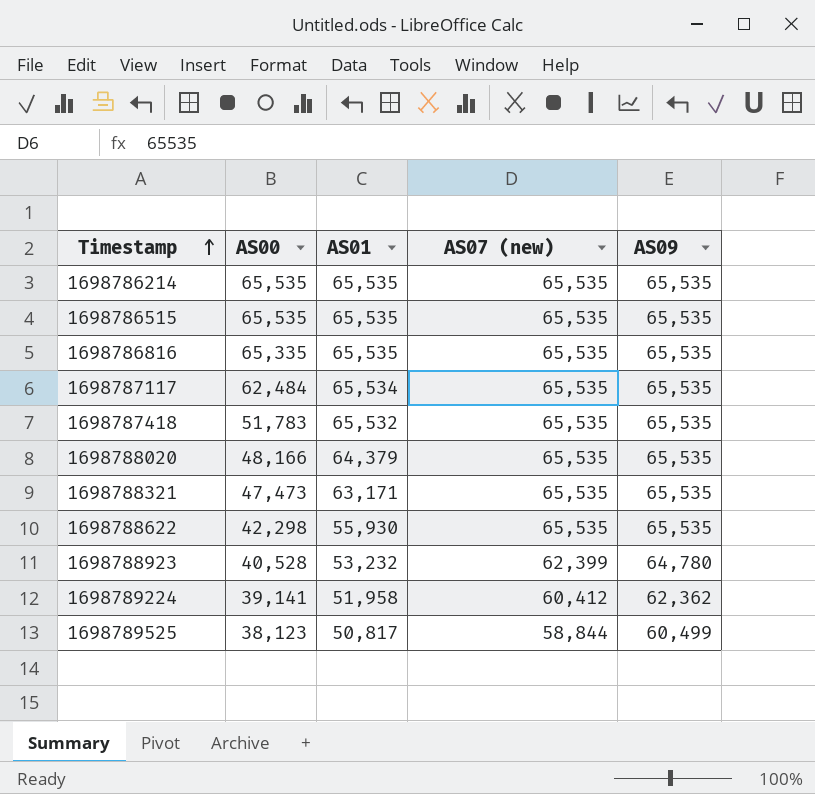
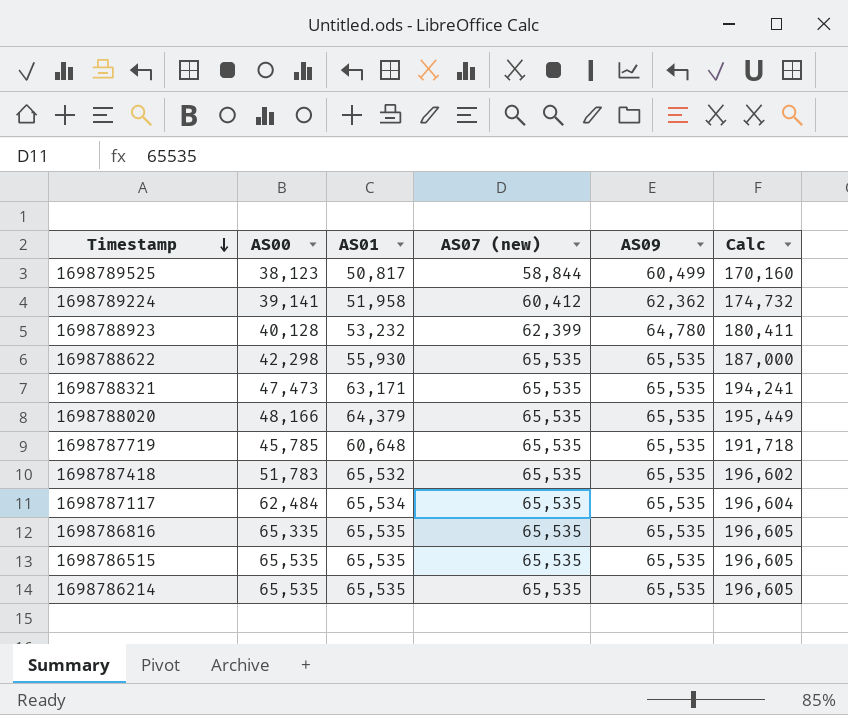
row order: Timestamp ascending -> Timestamp descending
column Calc | formula: none -> [AS01] + [AS07 (new)] + [AS09]
1698788923 | AS00: 40,528 -> 40,128
row 1698787719: none -> 45,785 | 60,648 | 65,535 | 65,535 | 191,718

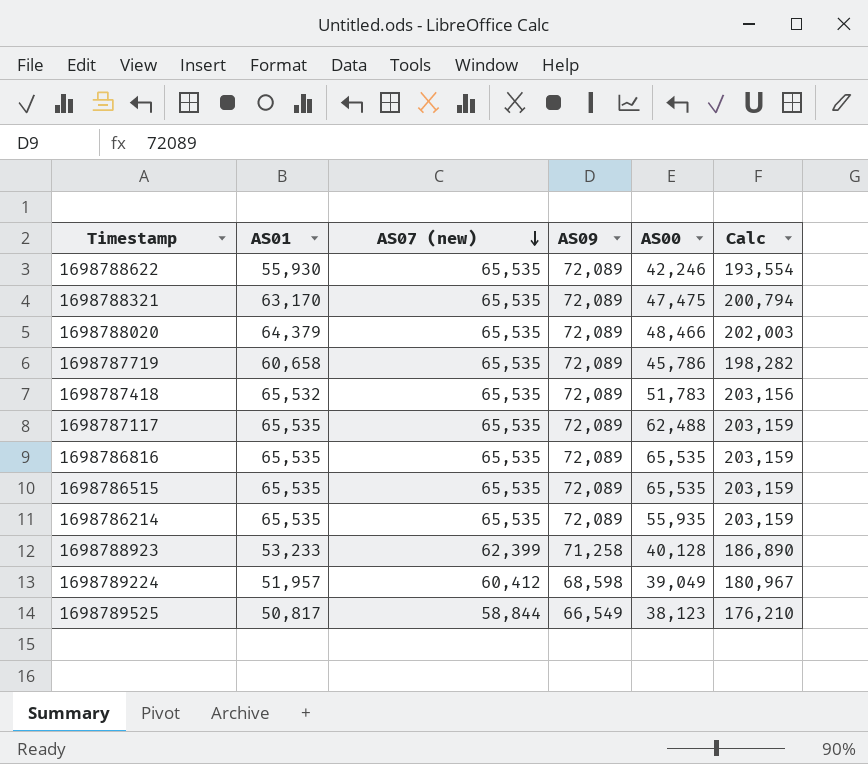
row order: Timestamp descending -> AS07 (new) descending
column AS00 | position: 2 -> 5
1698788622 | AS09: 65,535 -> 72,089
1698788622 | AS00: 42,298 -> 42,246
1698788622 | Calc: 187,000 -> 193,554
1698788321 | AS01: 63,171 -> 63,170
1698788321 | AS09: 65,535 -> 72,089
1698788321 | AS00: 47,473 -> 47,475
1698788321 | Calc: 194,241 -> 200,794
1698788020 | AS09: 65,535 -> 72,089
1698788020 | AS00: 48,166 -> 48,466
1698788020 | Calc: 195,449 -> 202,003
1698787719 | AS01: 60,648 -> 60,658
1698787719 | AS09: 65,535 -> 72,089
1698787719 | AS00: 45,785 -> 45,786
1698787719 | Calc: 191,718 -> 198,282
1698787418 | AS09: 65,535 -> 72,089
1698787418 | Calc: 196,602 -> 203,156
1698787117 | AS01: 65,534 -> 65,535
1698787117 | AS09: 65,535 -> 72,089
1698787117 | AS00: 62,484 -> 62,488
1698787117 | Calc: 196,604 -> 203,159
1698786816 | AS09: 65,535 -> 72,089
1698786816 | AS00: 65,335 -> 65,535
1698786816 | Calc: 196,605 -> 203,159
1698786515 | AS09: 65,535 -> 72,089
1698786515 | Calc: 196,605 -> 203,159
1698786214 | AS09: 65,535 -> 72,089
1698786214 | AS00: 65,535 -> 55,935
1698786214 | Calc: 196,605 -> 203,159
1698788923 | AS01: 53,232 -> 53,233
1698788923 | AS09: 64,780 -> 71,258
1698788923 | Calc: 180,411 -> 186,890
1698789224 | AS01: 51,958 -> 51,957
1698789224 | AS09: 62,362 -> 68,598
1698789224 | AS00: 39,141 -> 39,049
1698789224 | Calc: 174,732 -> 180,967
1698789525 | AS09: 60,499 -> 66,549
1698789525 | Calc: 170,160 -> 176,210

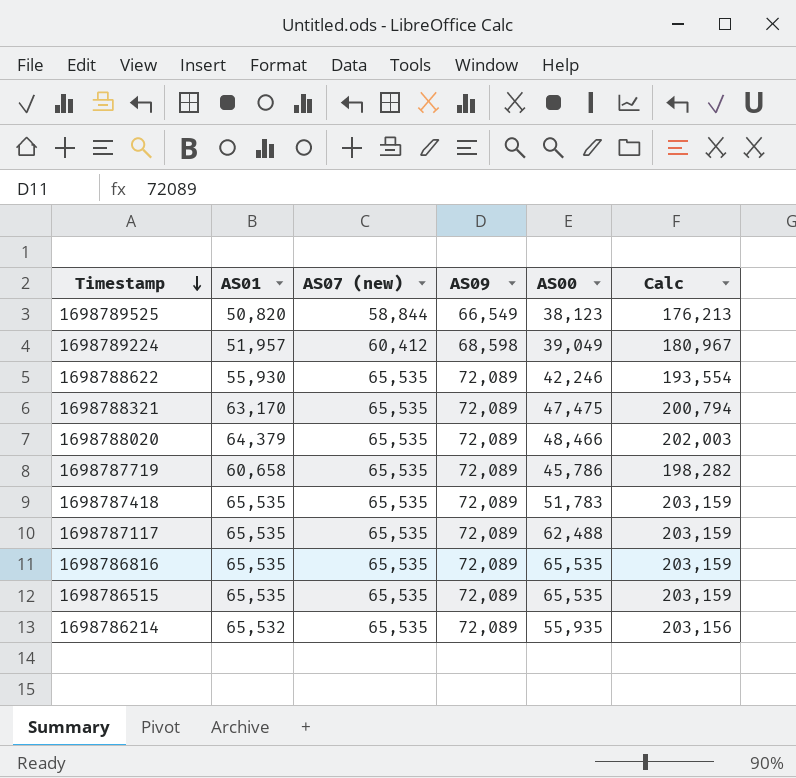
row order: AS07 (new) descending -> Timestamp descending
row 1698788923: 53,233 | 62,399 | 71,258 | 40,128 | 186,890 -> none
1698789525 | AS01: 50,817 -> 50,820
1698789525 | Calc: 176,210 -> 176,213
1698787418 | AS01: 65,532 -> 65,535
1698787418 | Calc: 203,156 -> 203,159
1698786214 | AS01: 65,535 -> 65,532
1698786214 | Calc: 203,159 -> 203,156

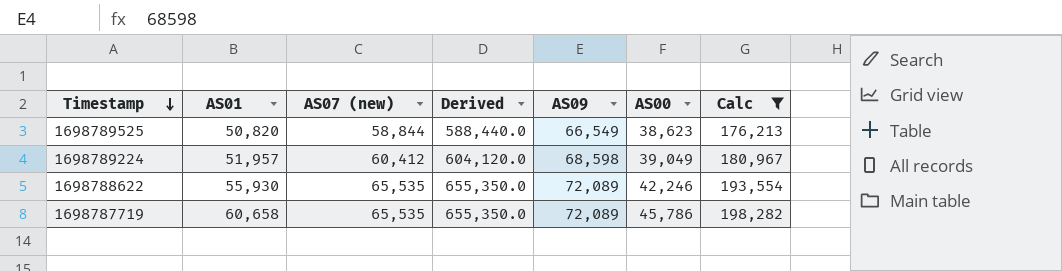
filter: none -> Calc <= 198,282
column Derived | formula: none -> [AS07 (new)] * 10
1698789525 | AS00: 38,123 -> 38,623

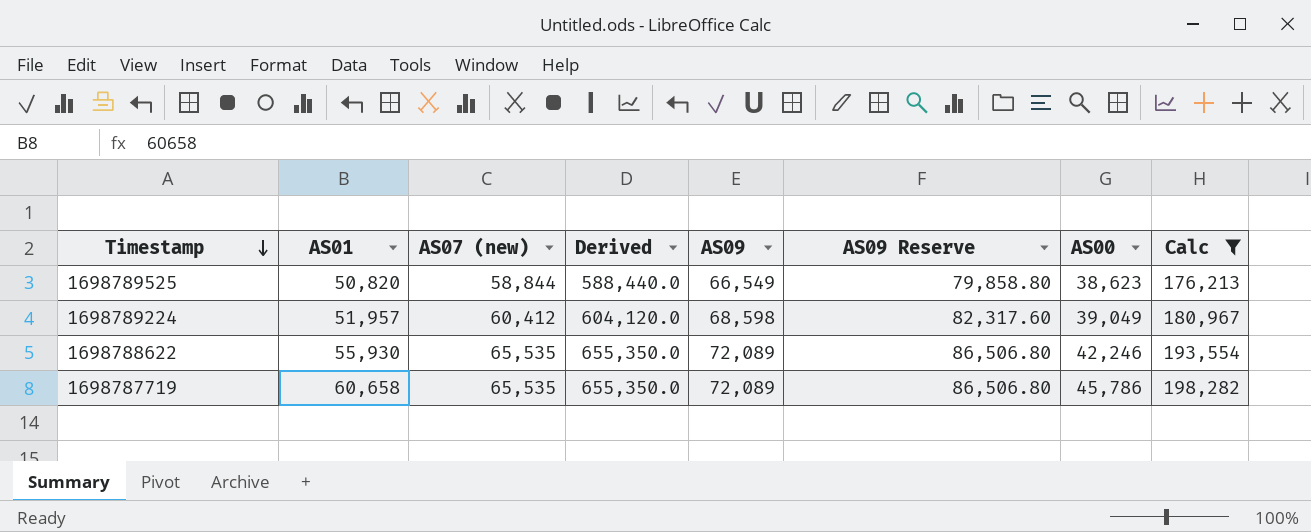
column AS09 Reserve | formula: none -> [AS09] * 1.2

